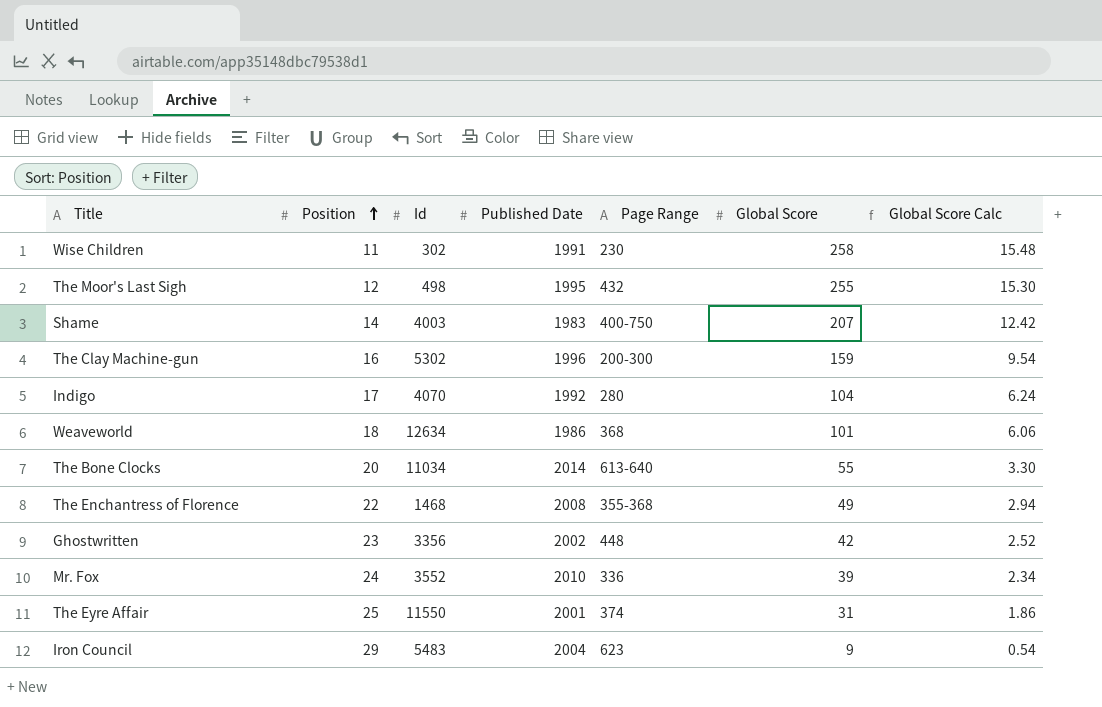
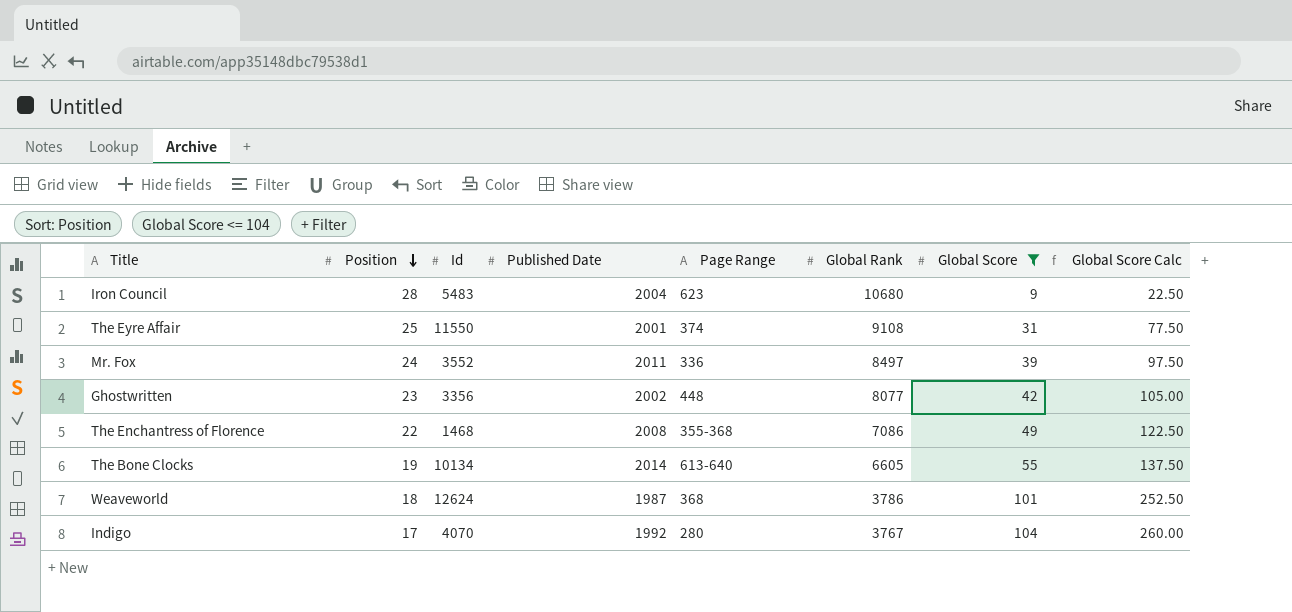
filter: none -> Global Score <= 104
row order: Position ascending -> Position descending
column Global Rank | position: none -> 6
column Global Score Calc | formula: [Global Score] * 0.06 -> [Global Score] * 2.5
Iron Council | Position: 29 -> 28
Mr. Fox | Published Date: 2010 -> 2011
The Bone Clocks | Position: 20 -> 19
The Bone Clocks | Id: 11034 -> 10134
Weaveworld | Id: 12634 -> 12624
Weaveworld | Published Date: 1986 -> 1987

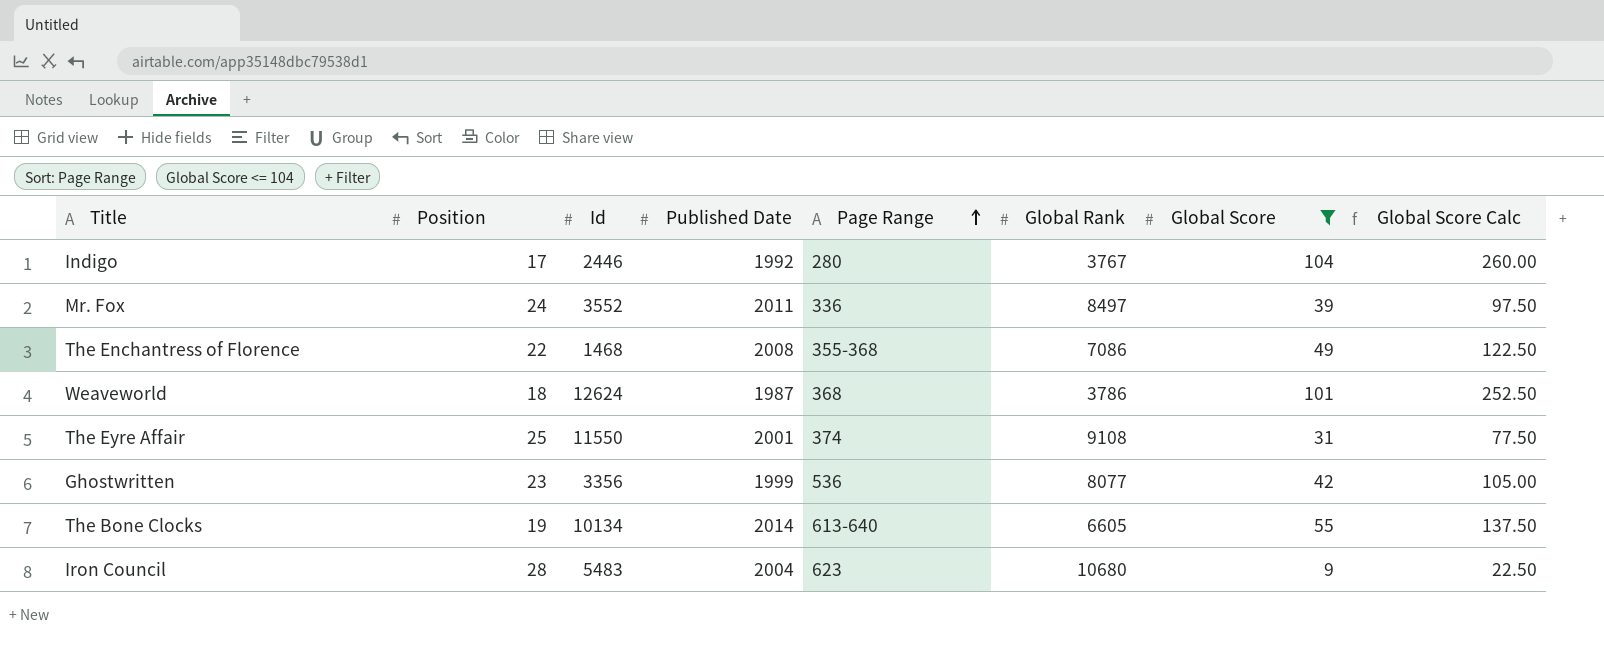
row order: Position descending -> Page Range ascending
Indigo | Id: 4070 -> 2446
Ghostwritten | Published Date: 2002 -> 1999
Ghostwritten | Page Range: 448 -> 536

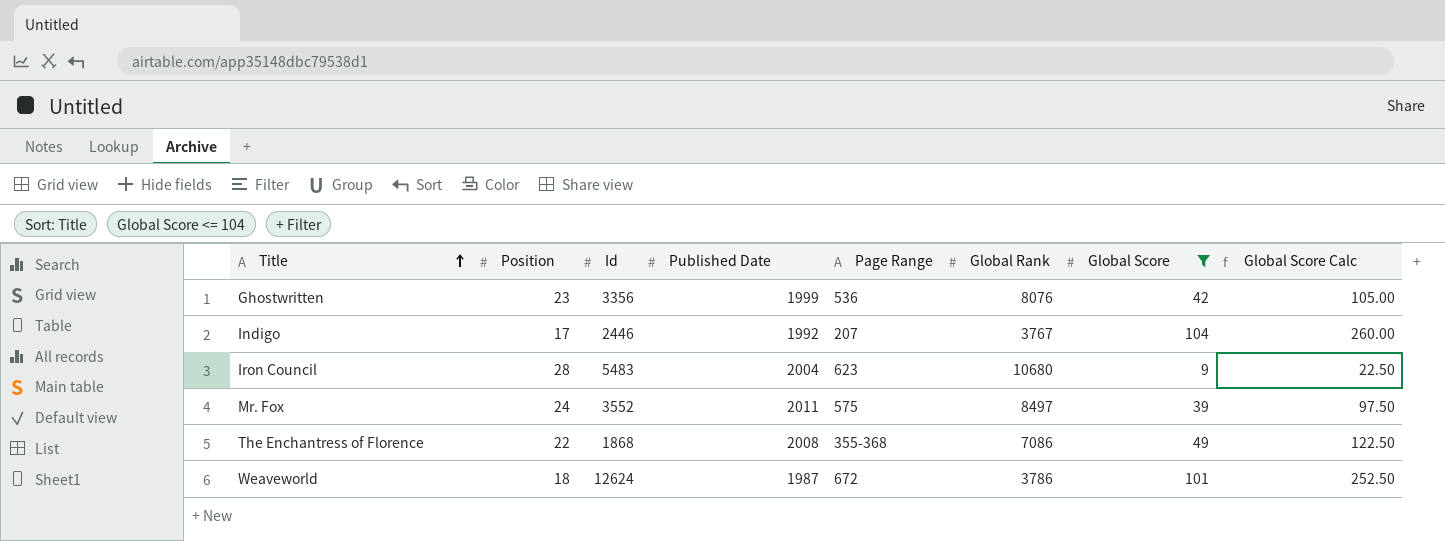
row order: Page Range ascending -> Title ascending
row The Eyre Affair: 25 | 11550 | 2001 | 374 | 9108 | 31 | 77.50 -> none
row The Bone Clocks: 19 | 10134 | 2014 | 613-640 | 6605 | 55 | 137.50 -> none
Ghostwritten | Global Rank: 8077 -> 8076
Indigo | Page Range: 280 -> 207
Mr. Fox | Page Range: 336 -> 575
The Enchantress of Florence | Id: 1468 -> 1868
Weaveworld | Page Range: 368 -> 672

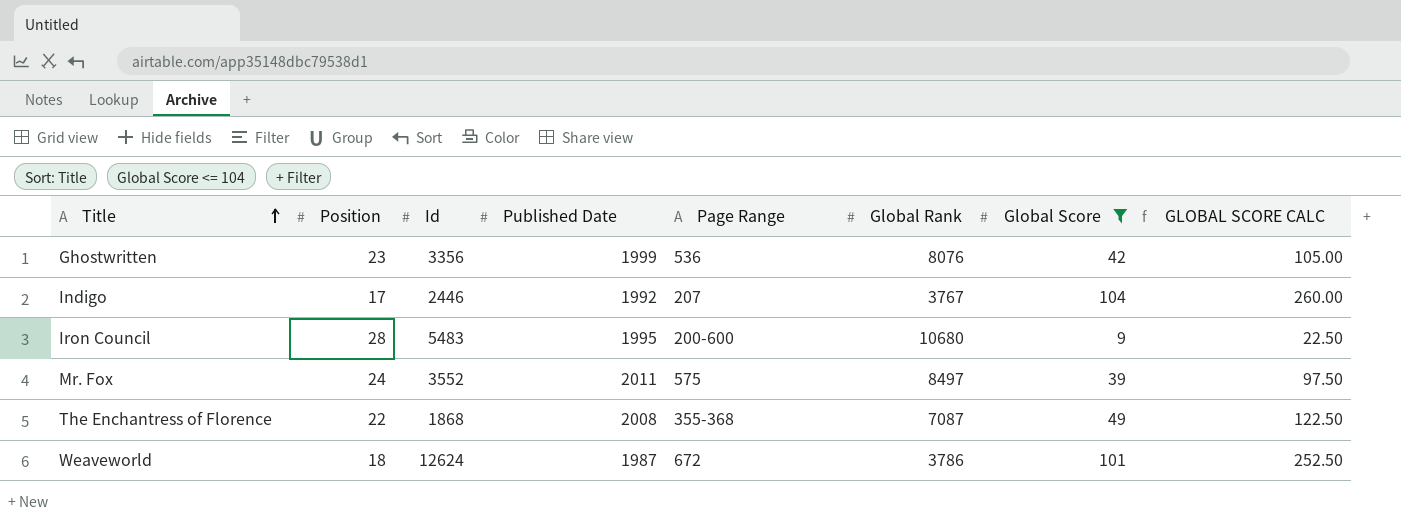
column name: Global Score Calc -> GLOBAL SCORE CALC
Iron Council | Published Date: 2004 -> 1995
Iron Council | Page Range: 623 -> 200-600
The Enchantress of Florence | Global Rank: 7086 -> 7087

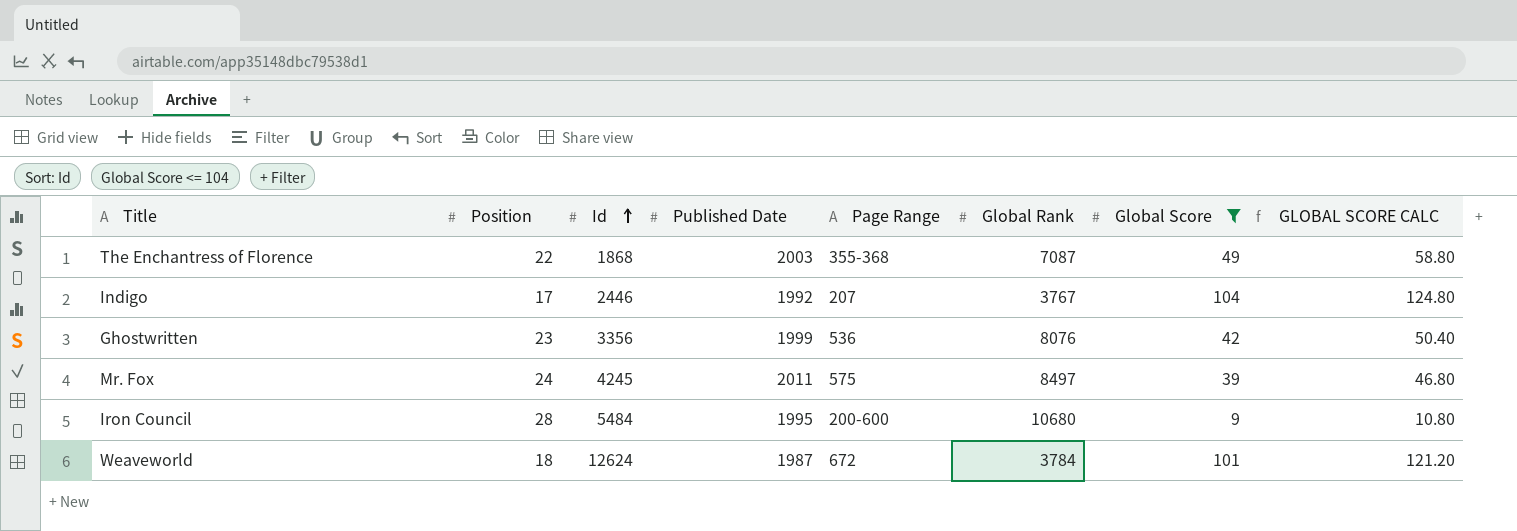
row order: Title ascending -> Id ascending
column GLOBAL SCORE CALC | formula: [Global Score] * 2.5 -> [Global Score] * 1.2
The Enchantress of Florence | Published Date: 2008 -> 2003
Mr. Fox | Id: 3552 -> 4245
Iron Council | Id: 5483 -> 5484
Weaveworld | Global Rank: 3786 -> 3784

